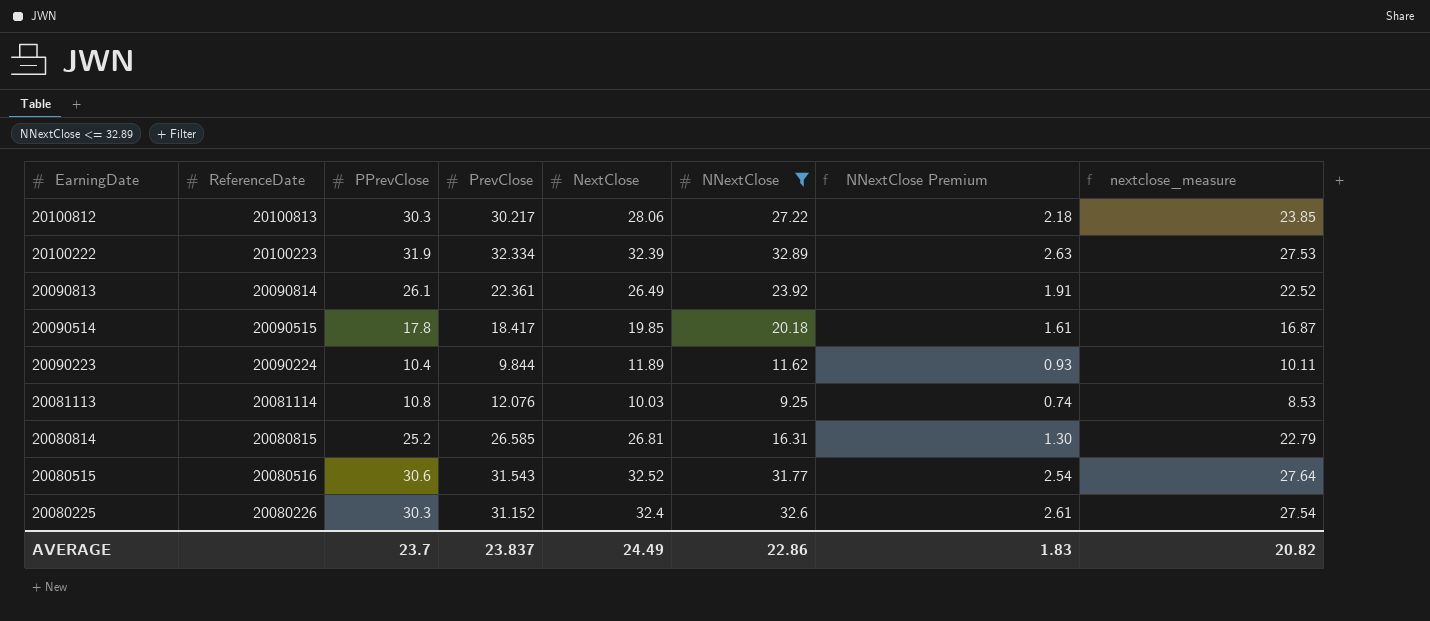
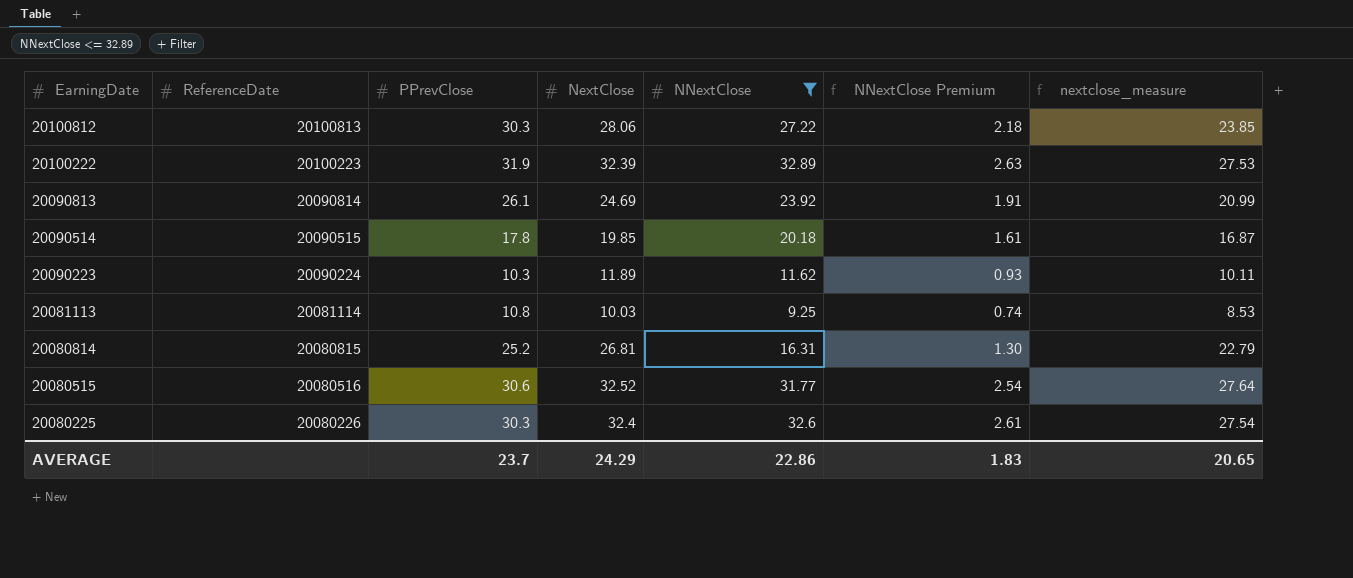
column PrevClose | position: 4 -> none
20090813 | NextClose: 26.49 -> 24.69
20090813 | nextclose_measure: 22.52 -> 20.99
20090223 | PPrevClose: 10.4 -> 10.3
AVERAGE | NextClose: 24.49 -> 24.29
AVERAGE | nextclose_measure: 20.82 -> 20.65

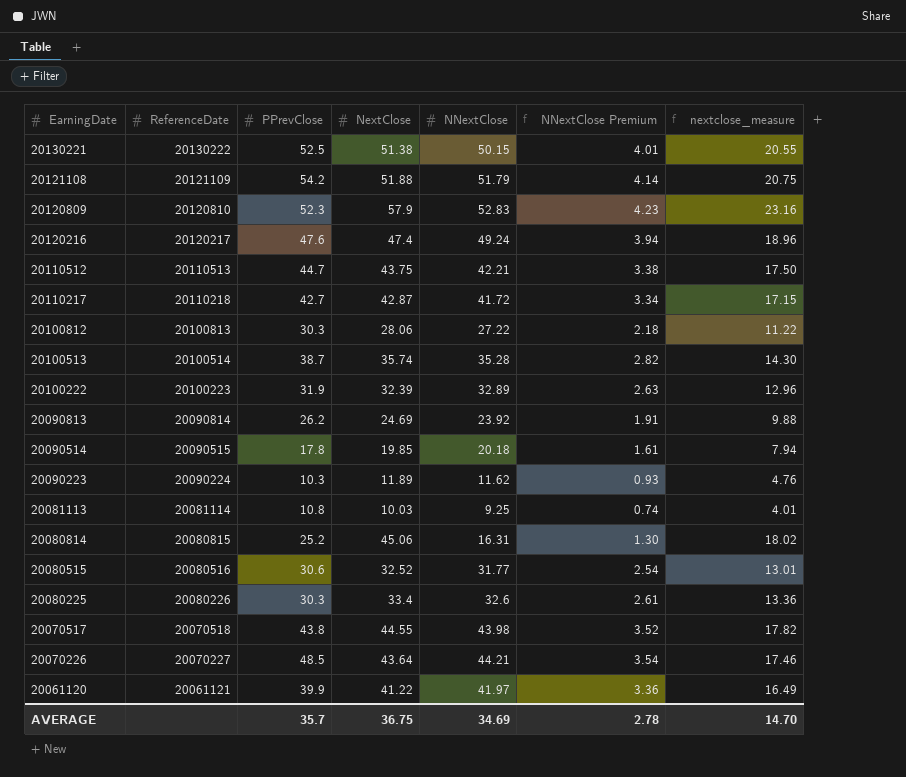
filter: NNextClose <= 32.89 -> none
column nextclose_measure | formula: [NextClose] * 0.85 -> [NextClose] * 0.4
20090813 | PPrevClose: 26.1 -> 26.2
20080814 | NextClose: 26.81 -> 45.06
20080225 | NextClose: 32.4 -> 33.4
AVERAGE | PPrevClose: 23.7 -> 35.7
AVERAGE | NextClose: 24.29 -> 36.75
AVERAGE | NNextClose: 22.86 -> 34.69
AVERAGE | NNextClose Premium: 1.83 -> 2.78
AVERAGE | nextclose_measure: 20.65 -> 14.70

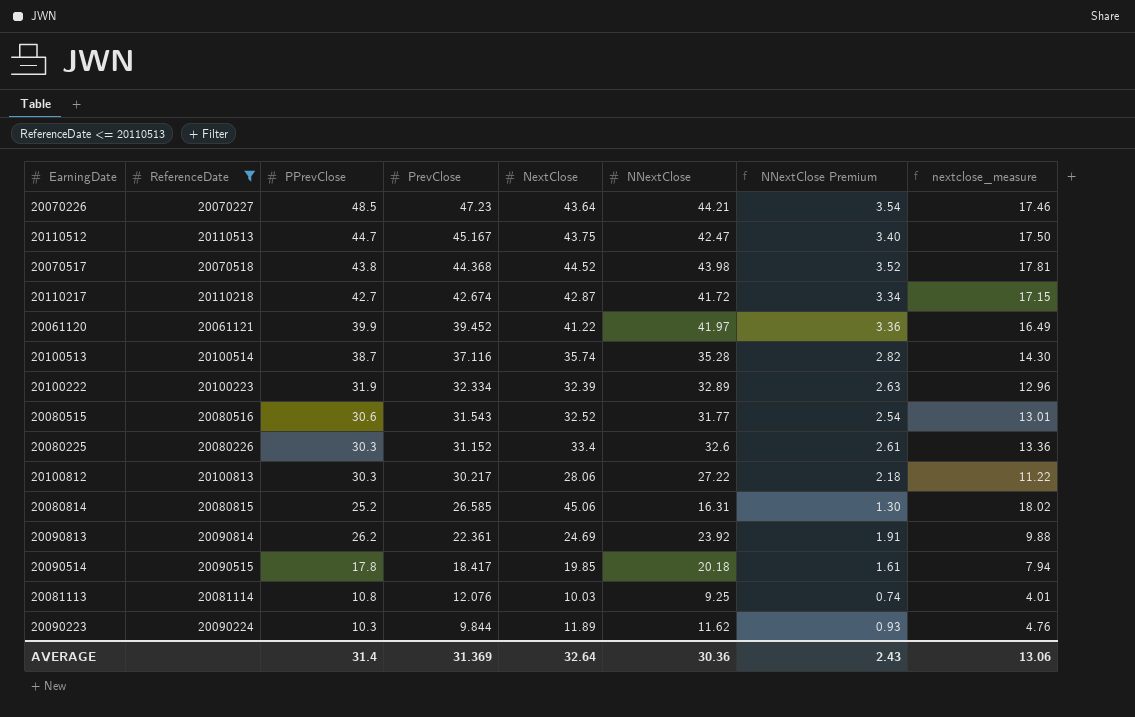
filter: none -> ReferenceDate <= 20110513
row order: EarningDate descending -> PrevClose descending
column PrevClose | position: none -> 4
20110512 | NNextClose: 42.21 -> 42.47
20110512 | NNextClose Premium: 3.38 -> 3.40
20070517 | NextClose: 44.55 -> 44.52
20070517 | nextclose_measure: 17.82 -> 17.81
AVERAGE | PPrevClose: 35.7 -> 31.4
AVERAGE | NextClose: 36.75 -> 32.64
AVERAGE | NNextClose: 34.69 -> 30.36
AVERAGE | NNextClose Premium: 2.78 -> 2.43
AVERAGE | nextclose_measure: 14.70 -> 13.06

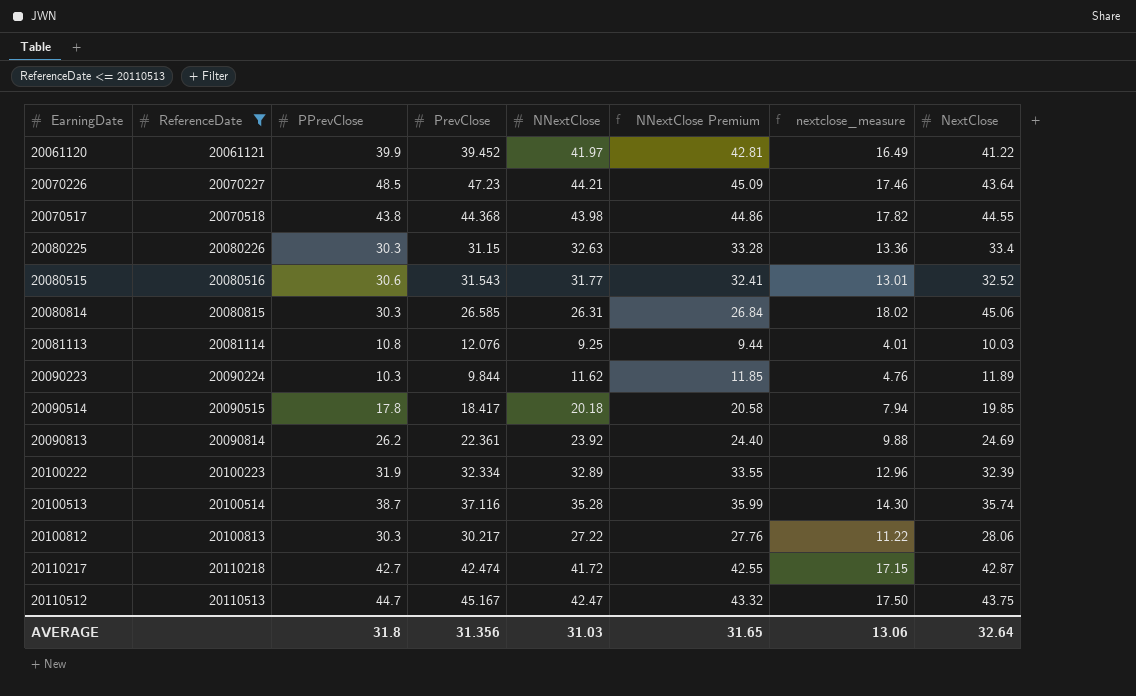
row order: PrevClose descending -> EarningDate ascending
column NNextClose Premium | formula: [NNextClose] * 0.08 -> [NNextClose] * 1.02
column NextClose | position: 5 -> 8
20070517 | nextclose_measure: 17.81 -> 17.82
20070517 | NextClose: 44.52 -> 44.55
20080225 | PrevClose: 31.152 -> 31.15
20080225 | NNextClose: 32.6 -> 32.63
20080814 | PPrevClose: 25.2 -> 30.3
20080814 | NNextClose: 16.31 -> 26.31
20110217 | PrevClose: 42.674 -> 42.474
AVERAGE | PPrevClose: 31.4 -> 31.8
AVERAGE | PrevClose: 31.369 -> 31.356
AVERAGE | NNextClose: 30.36 -> 31.03
AVERAGE | NNextClose Premium: 2.43 -> 31.65

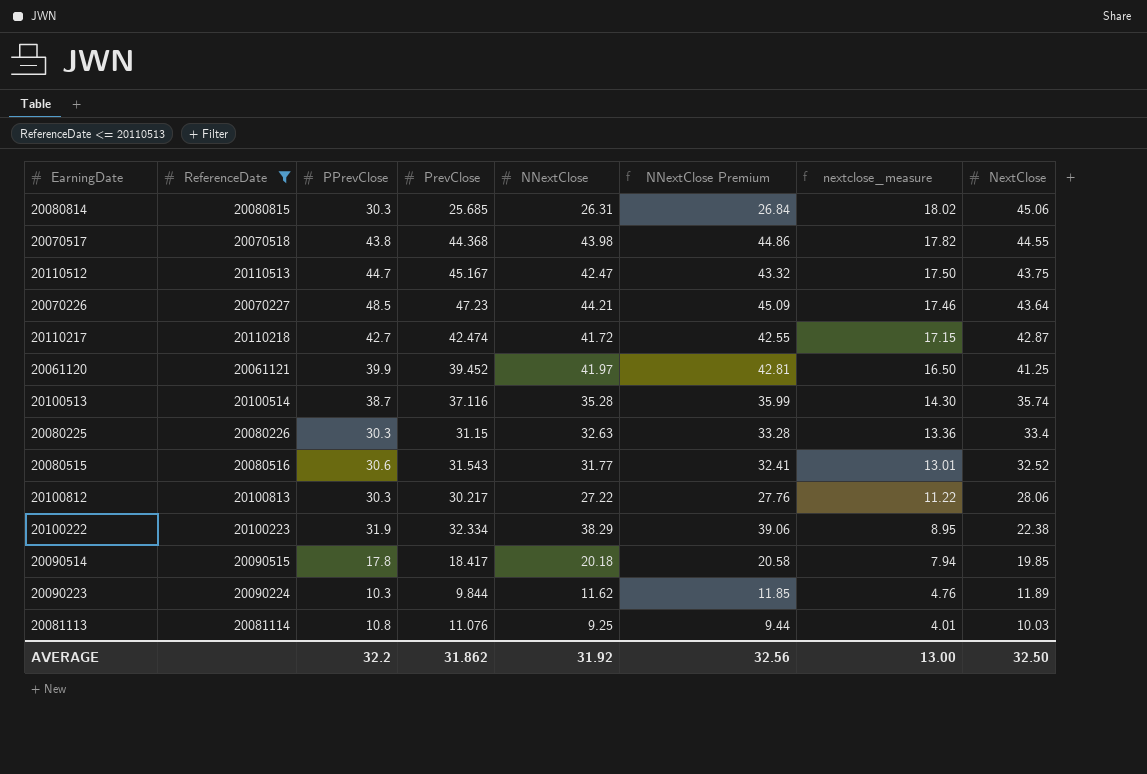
row order: EarningDate ascending -> nextclose_measure descending
row 20090813: 20090814 | 26.2 | 22.361 | 23.92 | 24.40 | 9.88 | 24.69 -> none
20080814 | PrevClose: 26.585 -> 25.685
20061120 | nextclose_measure: 16.49 -> 16.50
20061120 | NextClose: 41.22 -> 41.25
20100222 | NNextClose: 32.89 -> 38.29
20100222 | NNextClose Premium: 33.55 -> 39.06
20100222 | nextclose_measure: 12.96 -> 8.95
20100222 | NextClose: 32.39 -> 22.38
20081113 | PrevClose: 12.076 -> 11.076
AVERAGE | PPrevClose: 31.8 -> 32.2
AVERAGE | PrevClose: 31.356 -> 31.862
AVERAGE | NNextClose: 31.03 -> 31.92
AVERAGE | NNextClose Premium: 31.65 -> 32.56
AVERAGE | nextclose_measure: 13.06 -> 13.00
AVERAGE | NextClose: 32.64 -> 32.50

